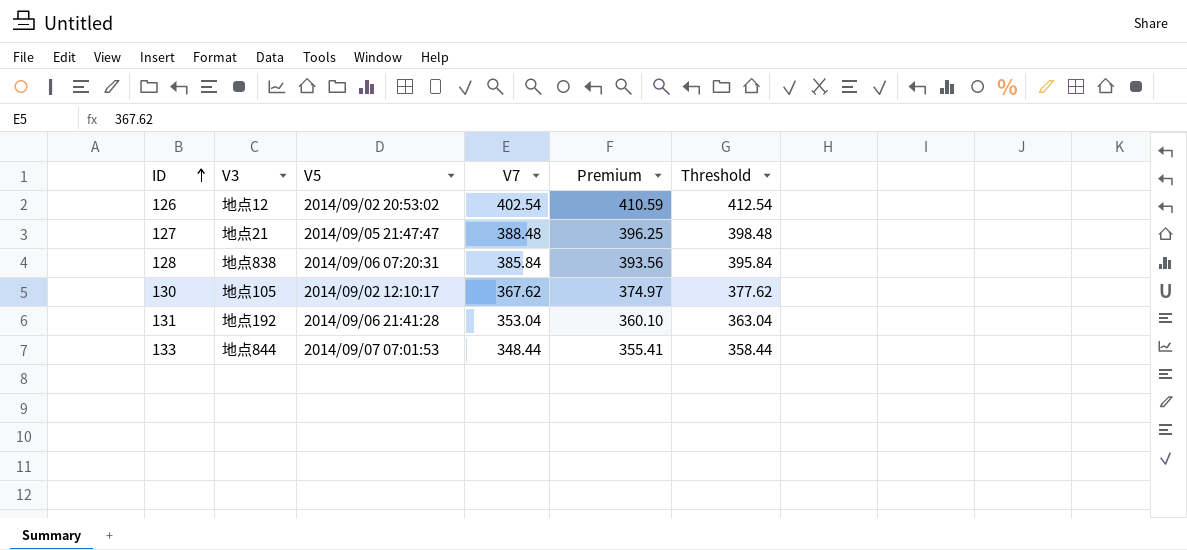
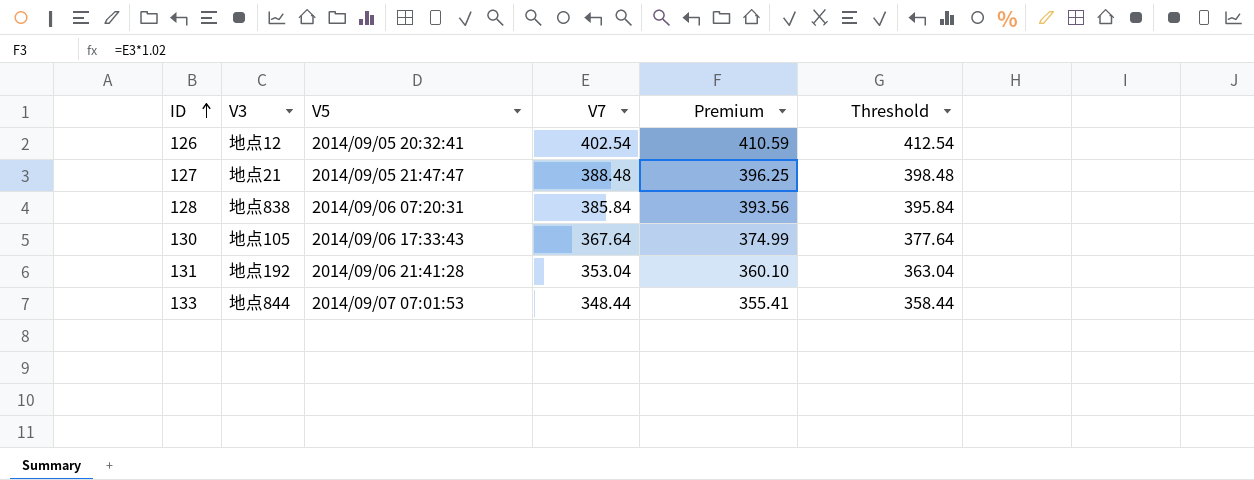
126 | V5: 2014/09/02 20:53:02 -> 2014/09/05 20:32:41
130 | V5: 2014/09/02 12:10:17 -> 2014/09/06 17:33:43
130 | V7: 367.62 -> 367.64
130 | Premium: 374.97 -> 374.99
130 | Threshold: 377.62 -> 377.64

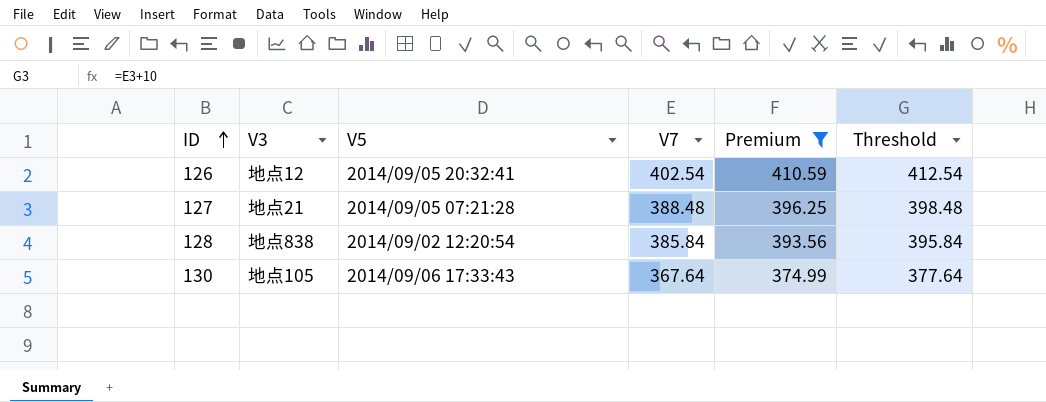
filter: none -> Premium >= 374.99
127 | V5: 2014/09/05 21:47:47 -> 2014/09/05 07:21:28
128 | V5: 2014/09/06 07:20:31 -> 2014/09/02 12:20:54

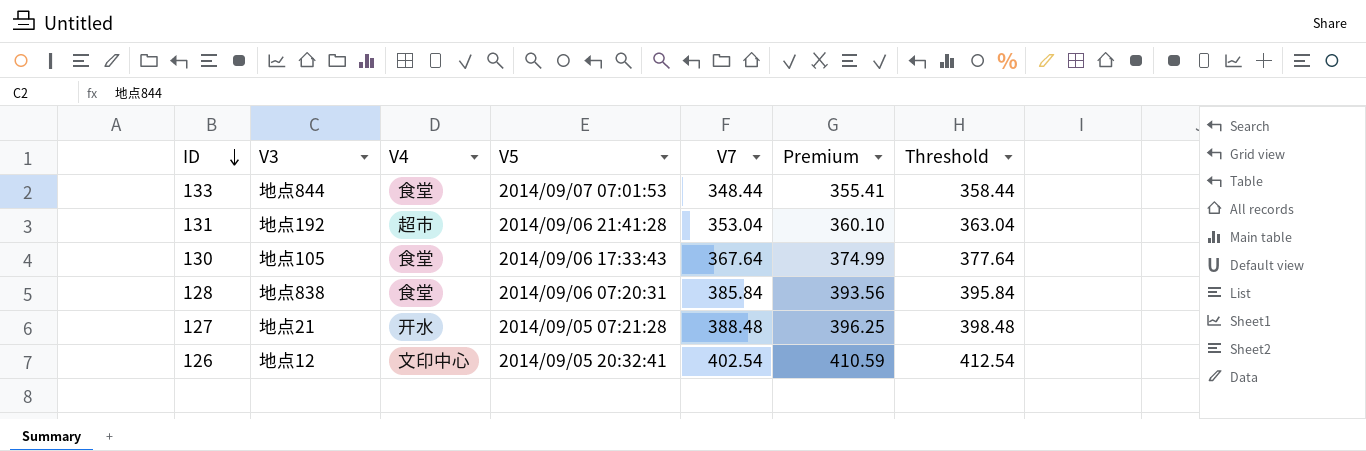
filter: Premium >= 374.99 -> none
row order: ID ascending -> ID descending
column V4 | position: none -> 3
128 | V5: 2014/09/02 12:20:54 -> 2014/09/06 07:20:31

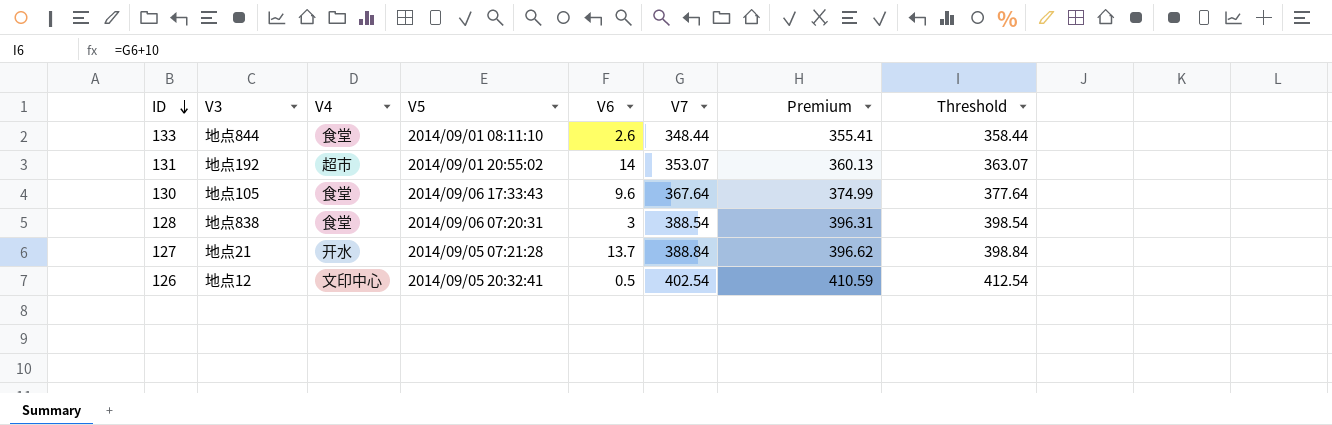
column V6 | position: none -> 5
133 | V5: 2014/09/07 07:01:53 -> 2014/09/01 08:11:10
131 | V5: 2014/09/06 21:41:28 -> 2014/09/01 20:55:02
131 | V7: 353.04 -> 353.07
131 | Premium: 360.10 -> 360.13
131 | Threshold: 363.04 -> 363.07
128 | V7: 385.84 -> 388.54
128 | Premium: 393.56 -> 396.31
128 | Threshold: 395.84 -> 398.54
127 | V7: 388.48 -> 388.84
127 | Premium: 396.25 -> 396.62
127 | Threshold: 398.48 -> 398.84

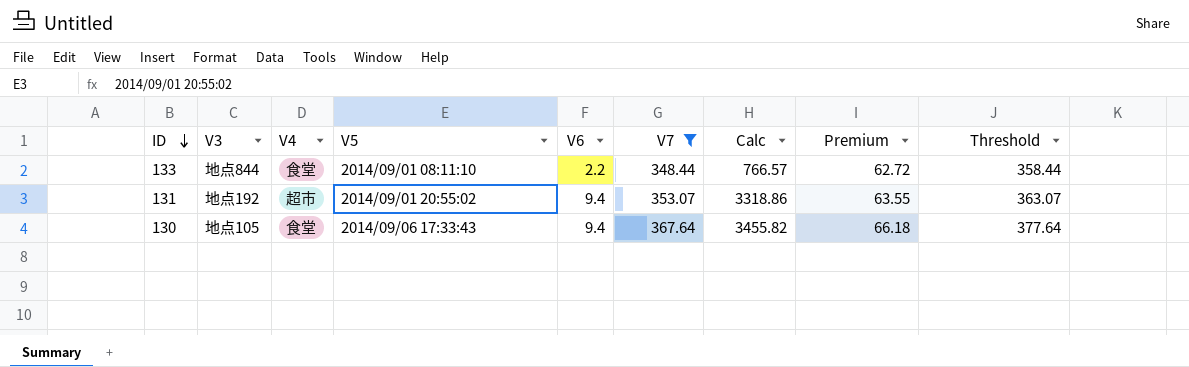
filter: none -> V7 <= 367.64
column Calc | formula: none -> [V6] * [V7]
column Premium | formula: [V7] * 1.02 -> [V7] * 0.18
133 | V6: 2.6 -> 2.2
131 | V6: 14 -> 9.4
130 | V6: 9.6 -> 9.4

